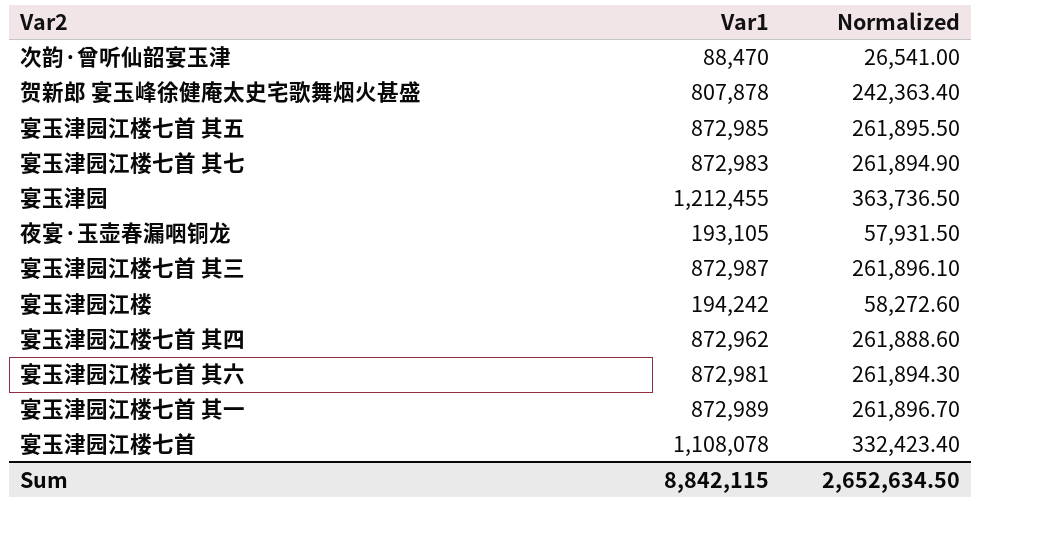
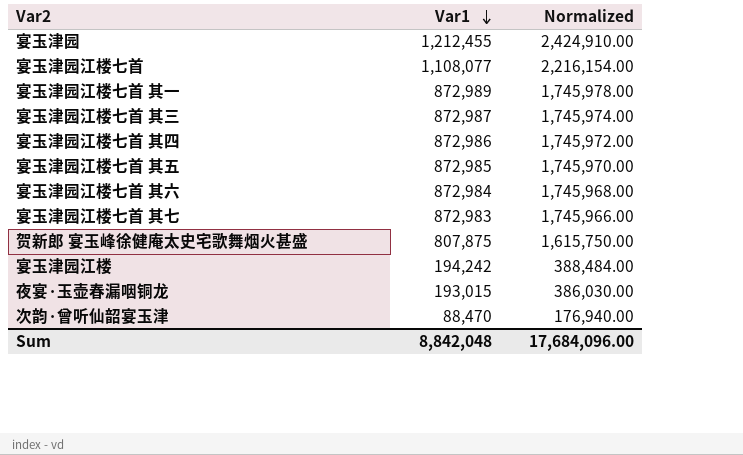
row order: none -> Var1 descending
column Normalized | formula: [Var1] * 0.3 -> [Var1] * 2
宴玉津园江楼七首 | Var1: 1,108,078 -> 1,108,077
宴玉津园江楼七首 其四 | Var1: 872,962 -> 872,986
宴玉津园江楼七首 其六 | Var1: 872,981 -> 872,984
贺新郎 宴玉峰徐健庵太史宅歌舞烟火甚盛 | Var1: 807,878 -> 807,875
夜宴·玉壶春漏咽铜龙 | Var1: 193,105 -> 193,015
Sum | Var1: 8,842,115 -> 8,842,048
Sum | Normalized: 2,652,634.50 -> 17,684,096.00

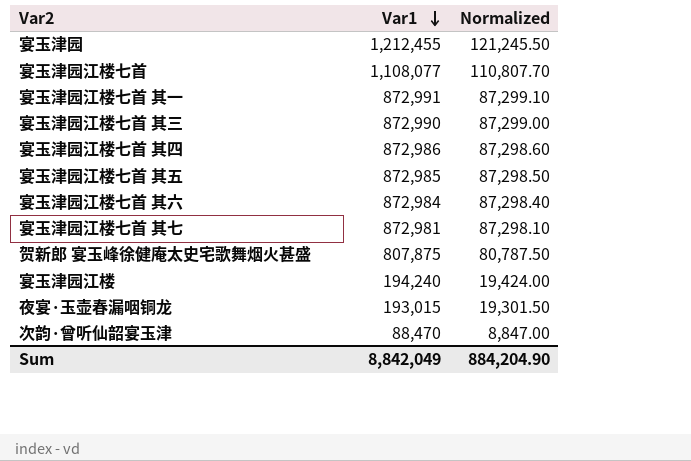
column Normalized | formula: [Var1] * 2 -> [Var1] * 0.1
宴玉津园江楼七首 其一 | Var1: 872,989 -> 872,991
宴玉津园江楼七首 其三 | Var1: 872,987 -> 872,990
宴玉津园江楼七首 其七 | Var1: 872,983 -> 872,981
宴玉津园江楼 | Var1: 194,242 -> 194,240
Sum | Var1: 8,842,048 -> 8,842,049
Sum | Normalized: 17,684,096.00 -> 884,204.90

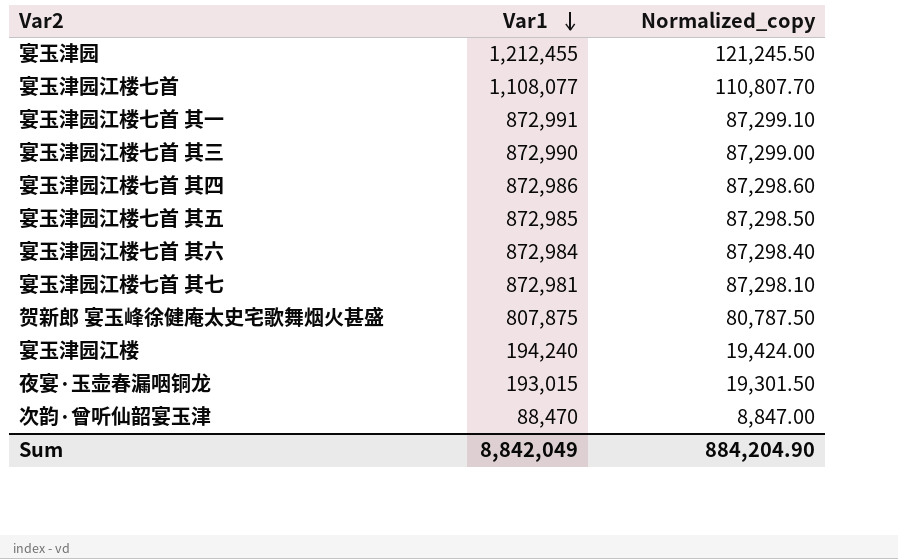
column name: Normalized -> Normalized_copy

